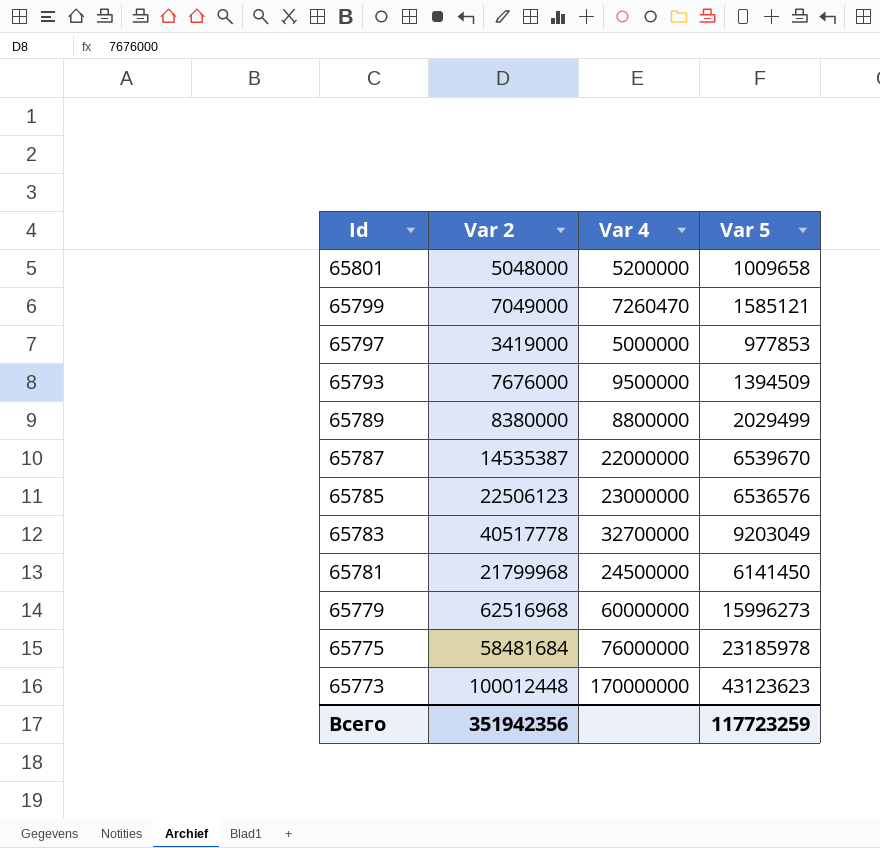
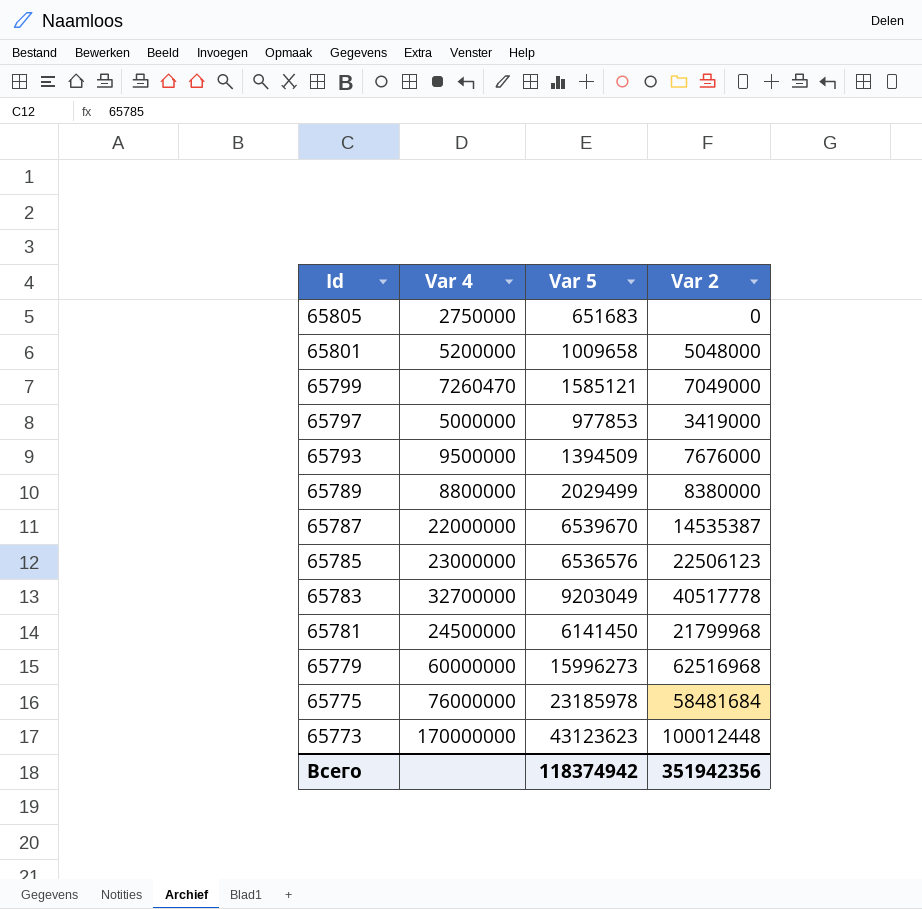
column Var 2 | position: 2 -> 4
row 65805: none -> 2750000 | 651683 | 0
Всего | Var 5: 117723259 -> 118374942

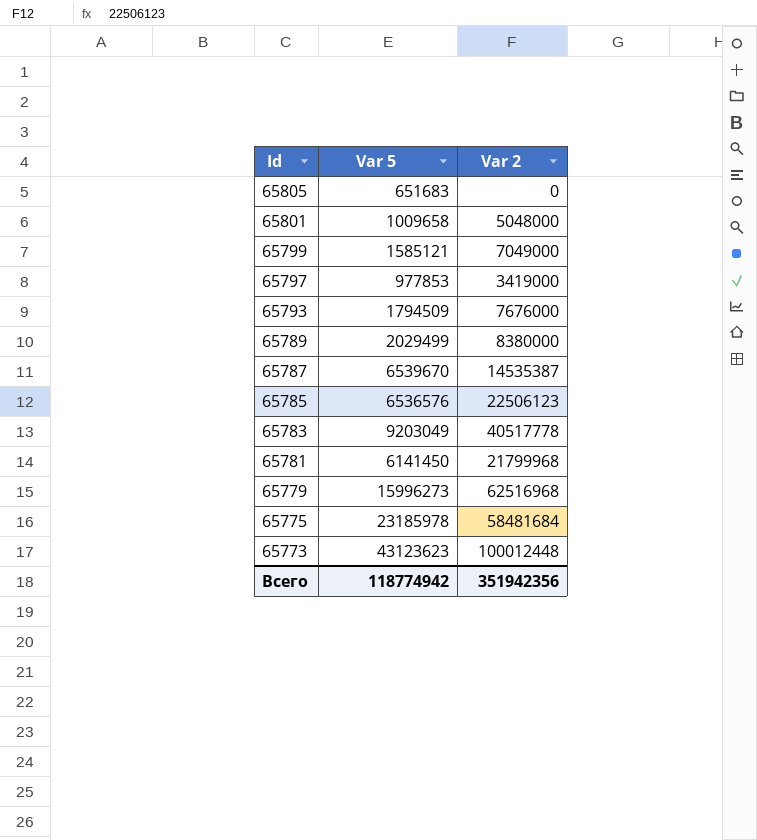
column Var 4 | position: 2 -> none
65793 | Var 5: 1394509 -> 1794509
Всего | Var 5: 118374942 -> 118774942

